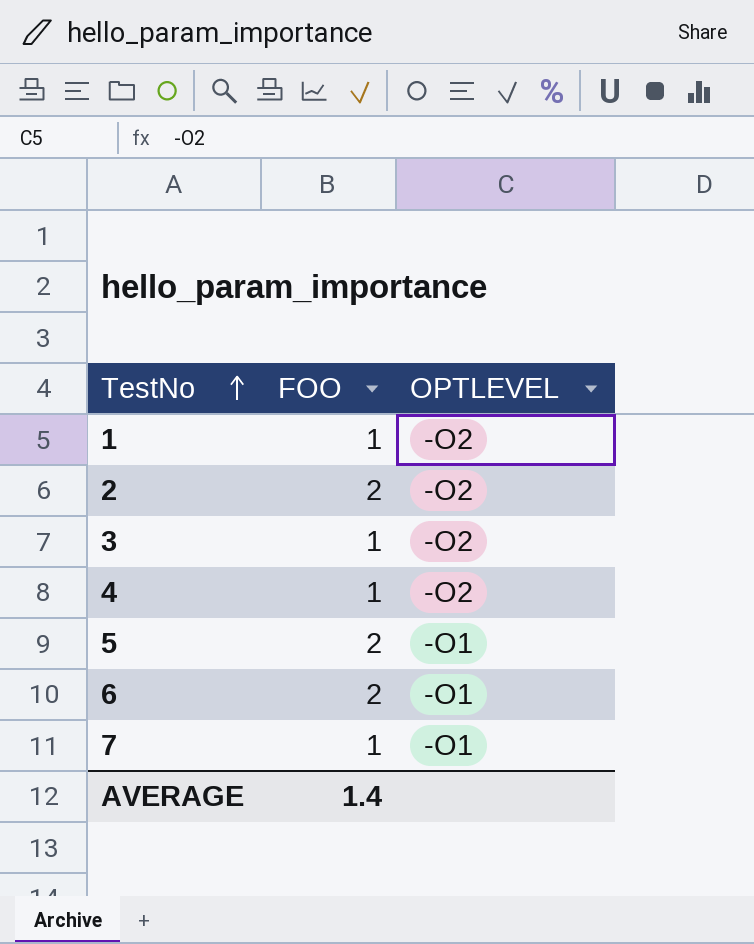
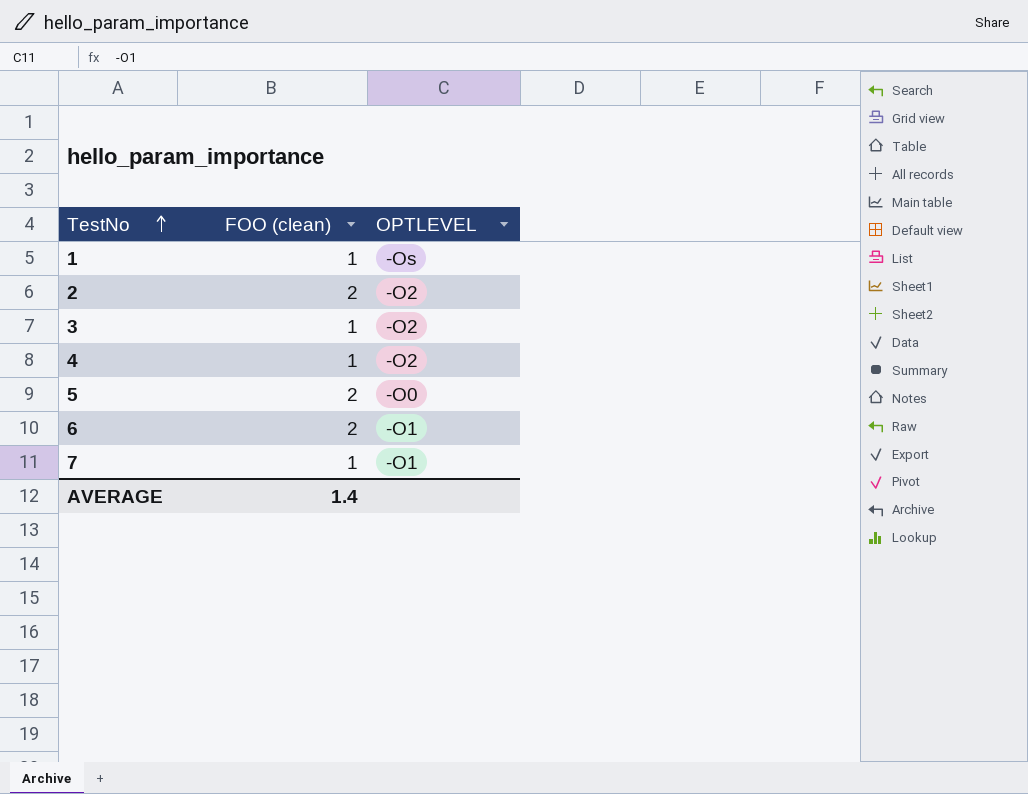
column name: FOO -> FOO (clean)
1 | OPTLEVEL: -O2 -> -Os
5 | OPTLEVEL: -O1 -> -O0

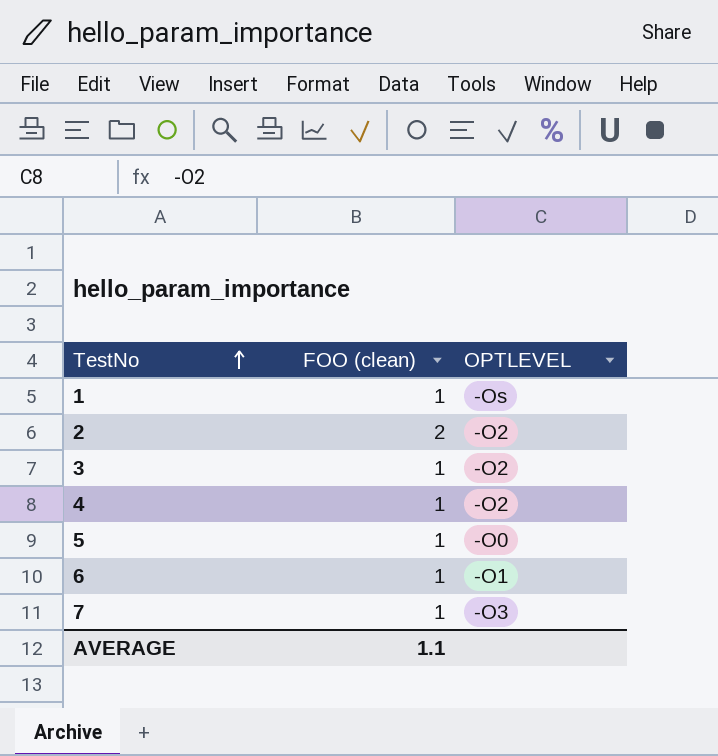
5 | FOO (clean): 2 -> 1
6 | FOO (clean): 2 -> 1
7 | OPTLEVEL: -O1 -> -O3
AVERAGE | FOO (clean): 1.4 -> 1.1

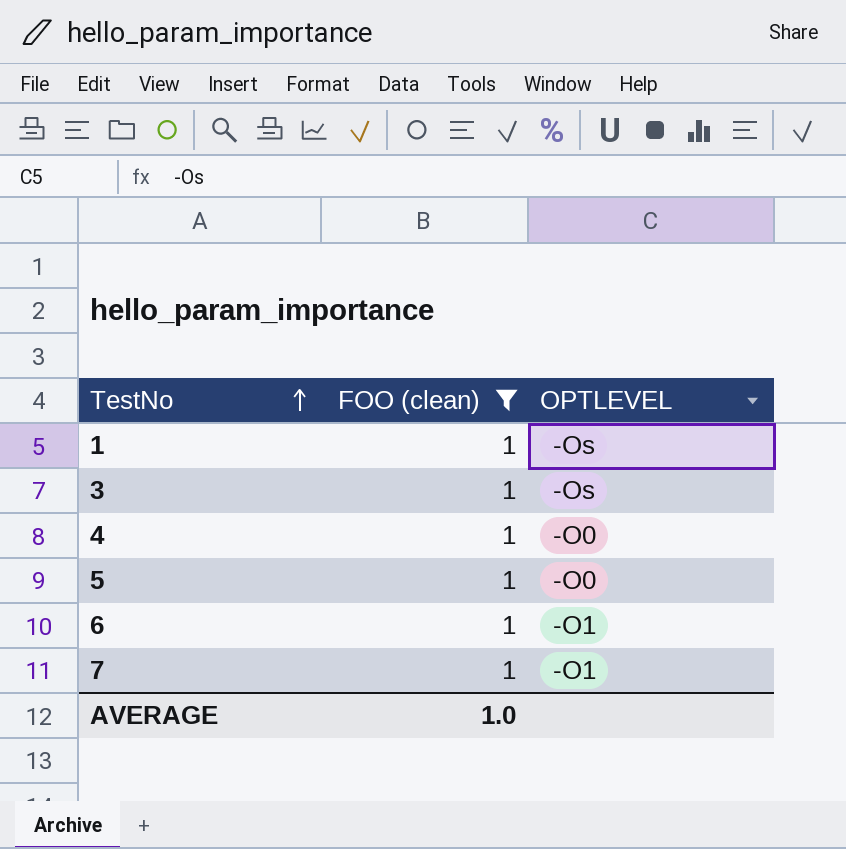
filter: none -> FOO (clean) = 1
3 | OPTLEVEL: -O2 -> -Os
4 | OPTLEVEL: -O2 -> -O0
7 | OPTLEVEL: -O3 -> -O1
AVERAGE | FOO (clean): 1.1 -> 1.0

